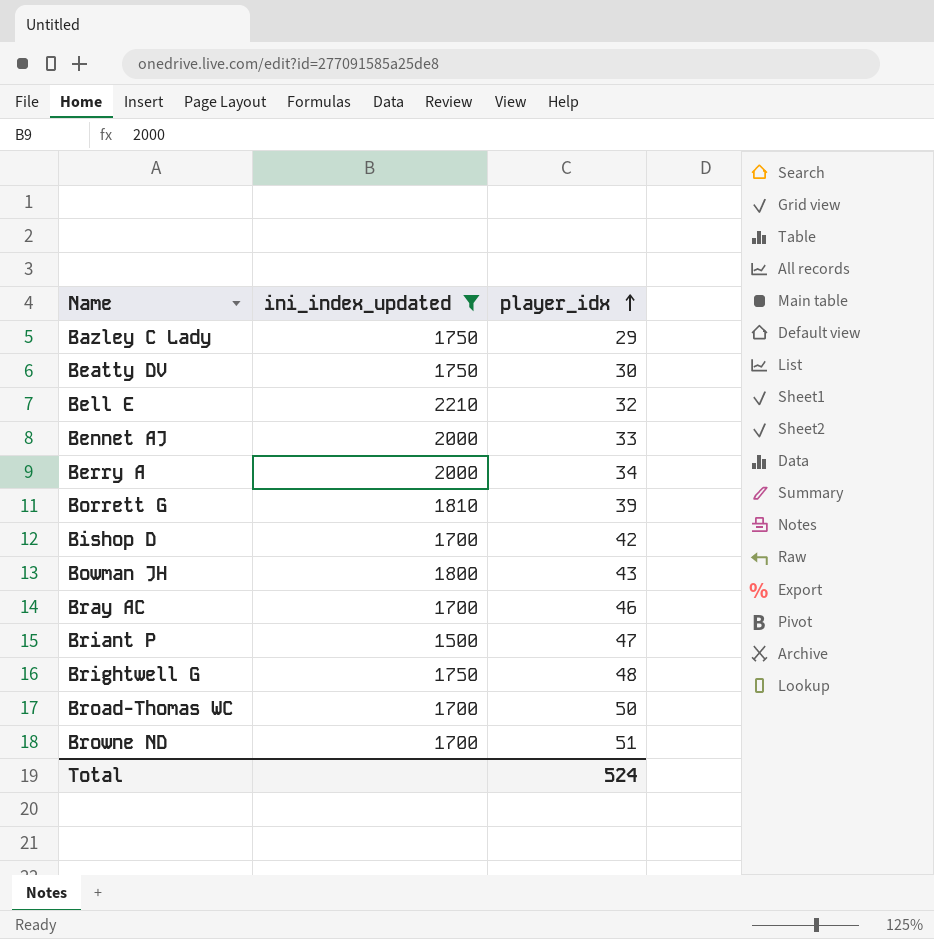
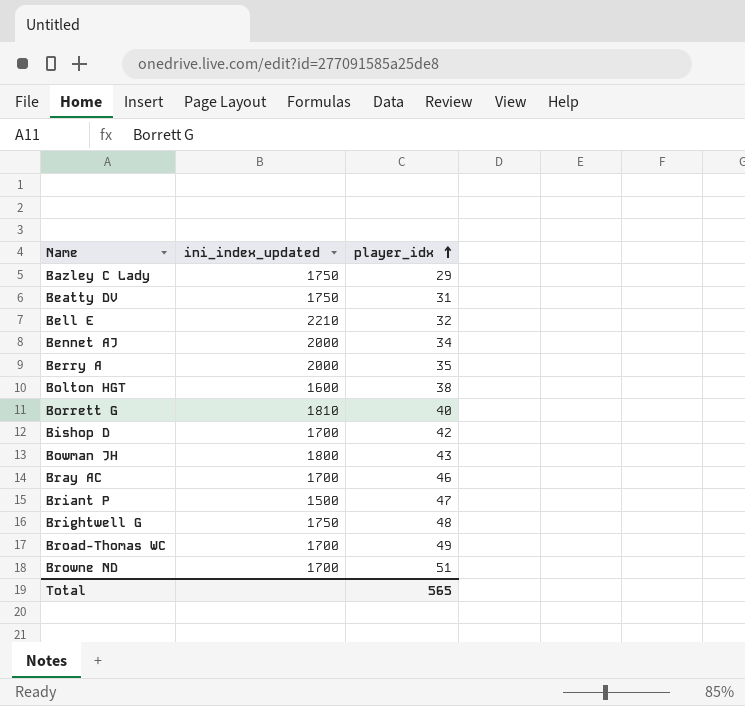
filter: ini_index_updated != 1600 -> none
Beatty DV | player_idx: 30 -> 31
Bennet AJ | player_idx: 33 -> 34
Berry A | player_idx: 34 -> 35
Borrett G | player_idx: 39 -> 40
Broad-Thomas WC | player_idx: 50 -> 49
Total | player_idx: 524 -> 565

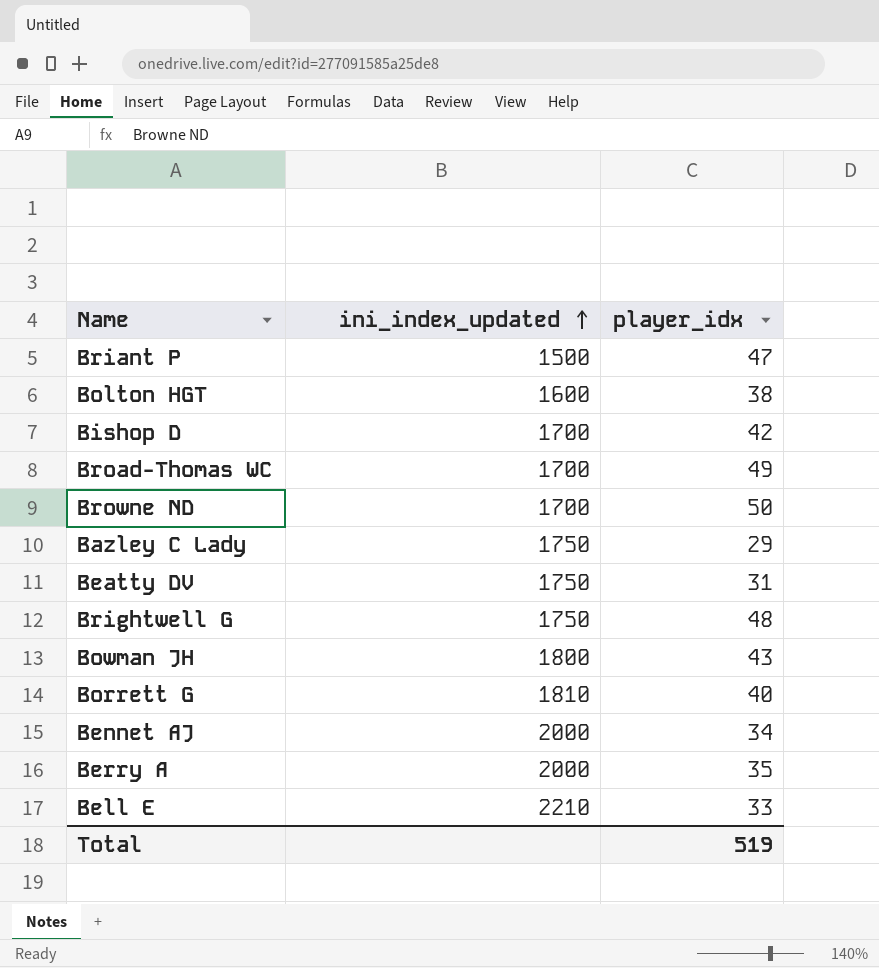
row order: player_idx ascending -> ini_index_updated ascending
row Bray AC: 1700 | 46 -> none
Browne ND | player_idx: 51 -> 50
Bell E | player_idx: 32 -> 33
Total | player_idx: 565 -> 519

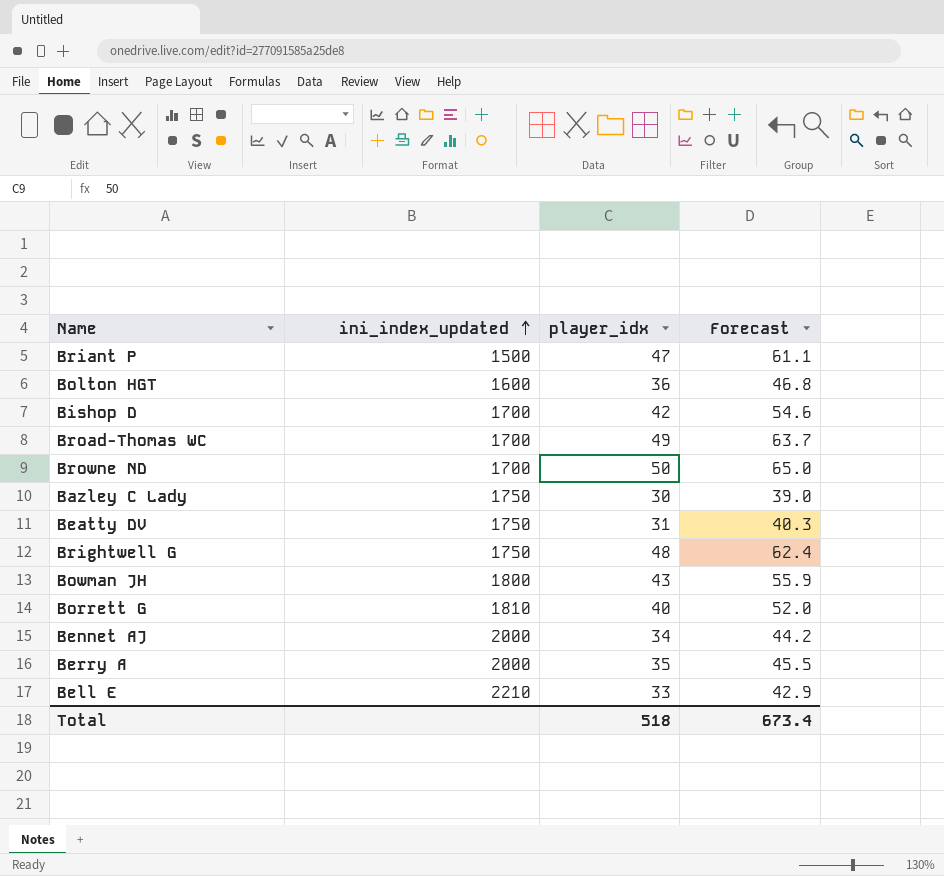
column Forecast | formula: none -> [player_idx] * 1.3
Bolton HGT | player_idx: 38 -> 36
Bazley C Lady | player_idx: 29 -> 30
Total | player_idx: 519 -> 518

